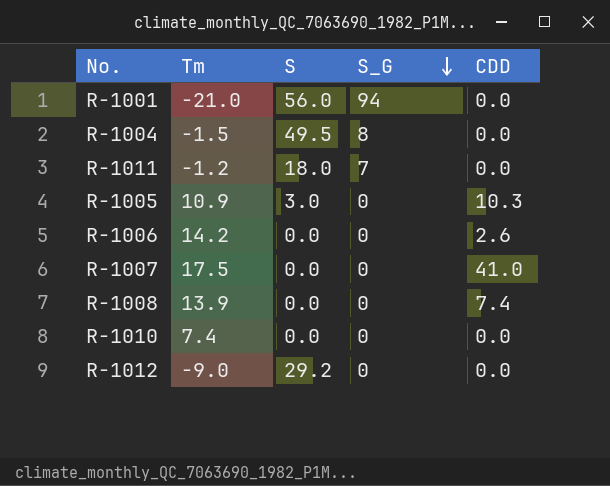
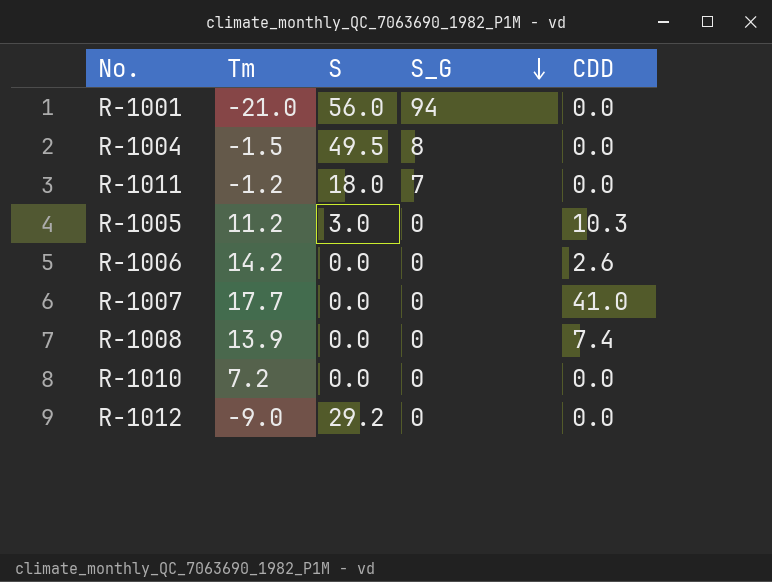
R-1005 | Tm: 10.9 -> 11.2
R-1007 | Tm: 17.5 -> 17.7
R-1010 | Tm: 7.4 -> 7.2

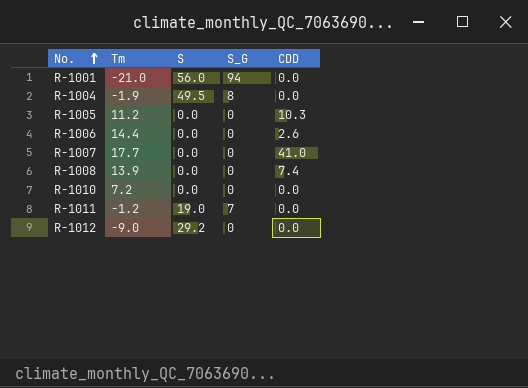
row order: S_G descending -> No. ascending
R-1004 | Tm: -1.5 -> -1.9
R-1005 | S: 3.0 -> 0.0
R-1006 | Tm: 14.2 -> 14.4
R-1011 | S: 18.0 -> 19.0

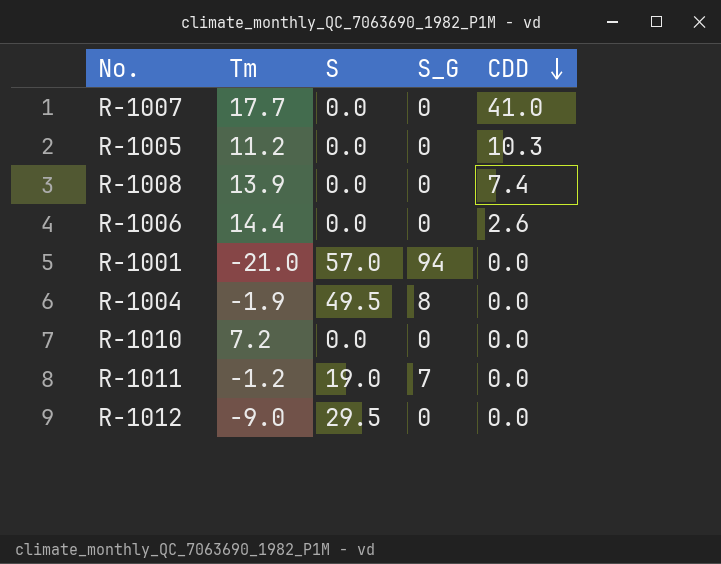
row order: No. ascending -> CDD descending
R-1001 | S: 56.0 -> 57.0
R-1012 | S: 29.2 -> 29.5

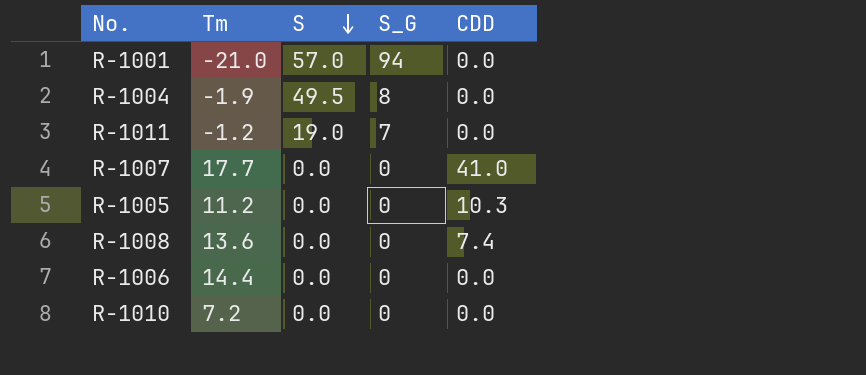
row order: CDD descending -> S descending
row R-1012: -9.0 | 29.5 | 0 | 0.0 -> none
R-1008 | Tm: 13.9 -> 13.6
R-1006 | CDD: 2.6 -> 0.0

